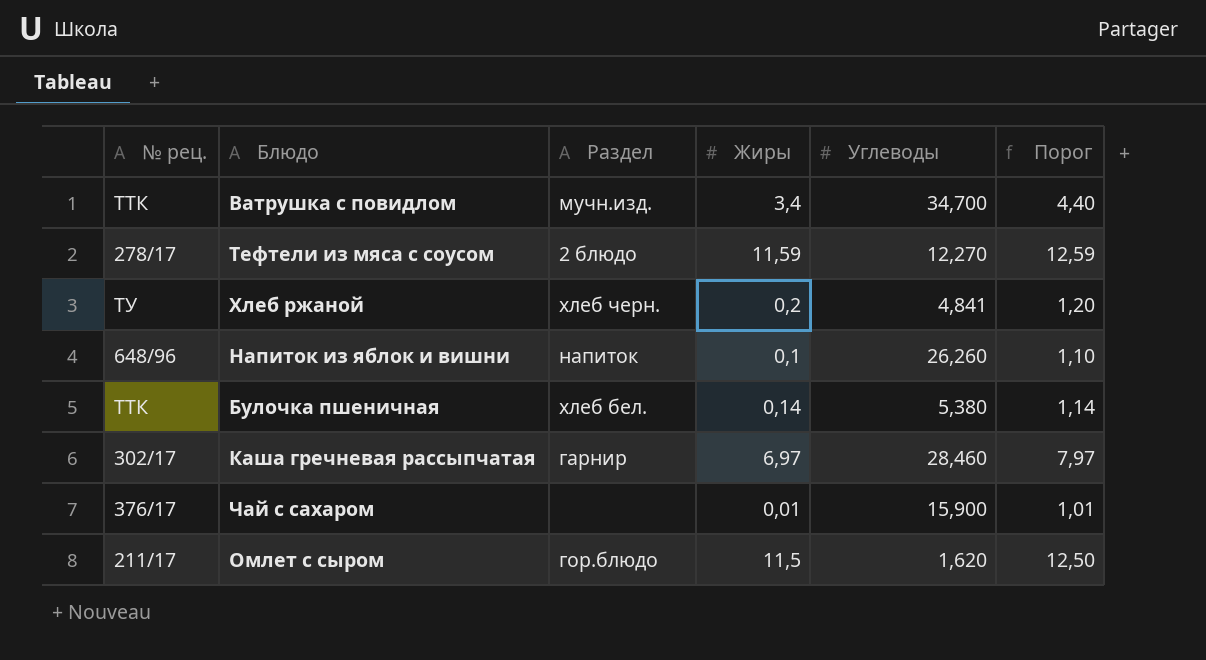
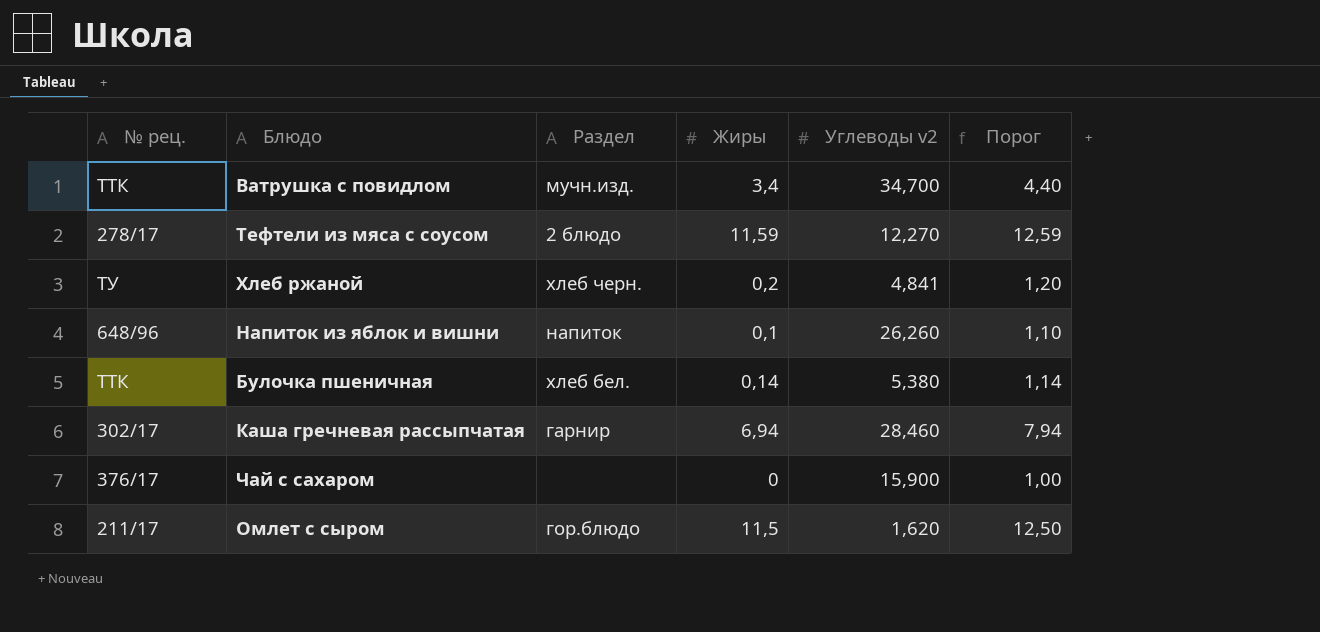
column name: Углеводы -> Углеводы v2
Каша гречневая рассыпчатая | Жиры: 6,97 -> 6,94
Каша гречневая рассыпчатая | Порог: 7,97 -> 7,94
Чай с сахаром | Жиры: 0,01 -> 0
Чай с сахаром | Порог: 1,01 -> 1,00

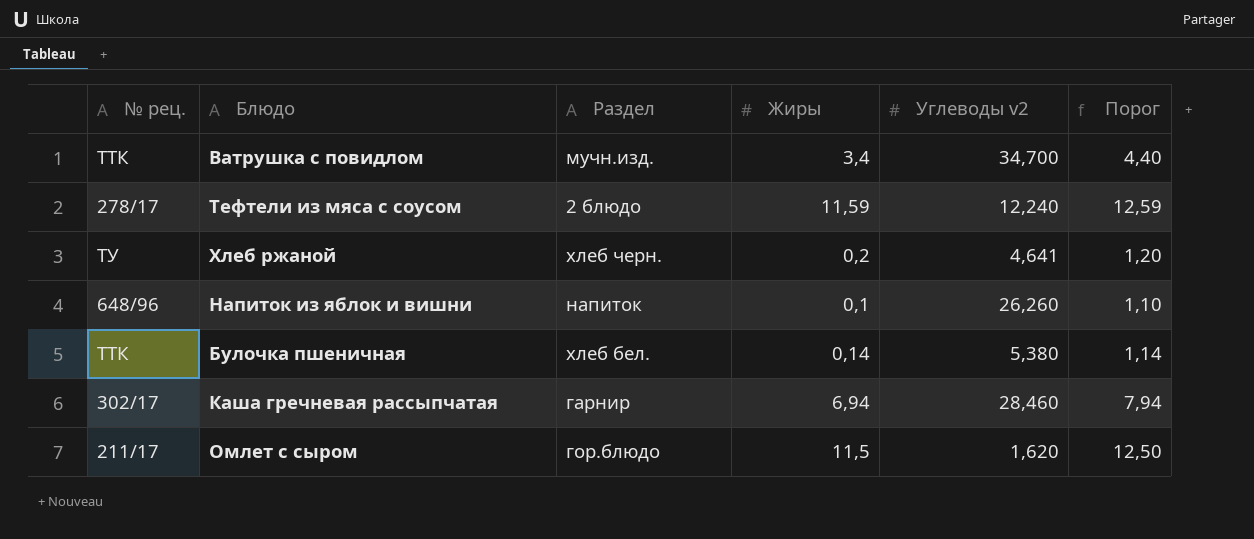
row Чай с сахаром: 376/17 | none | 0 | 15,900 | 1,00 -> none
Тефтели из мяса с соусом | Углеводы v2: 12,270 -> 12,240
Хлеб ржаной | Углеводы v2: 4,841 -> 4,641

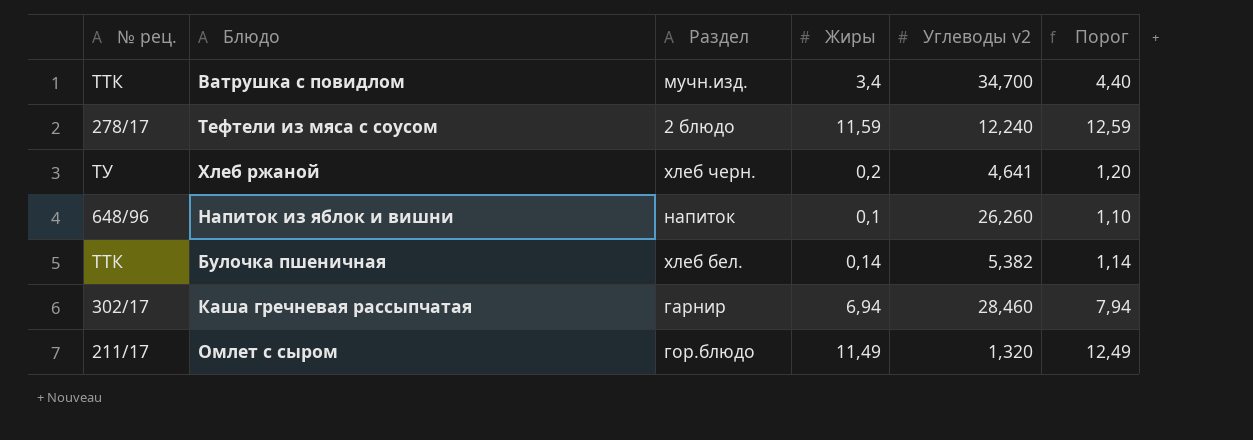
Булочка пшеничная | Углеводы v2: 5,380 -> 5,382
Омлет с сыром | Жиры: 11,5 -> 11,49
Омлет с сыром | Углеводы v2: 1,620 -> 1,320
Омлет с сыром | Порог: 12,50 -> 12,49

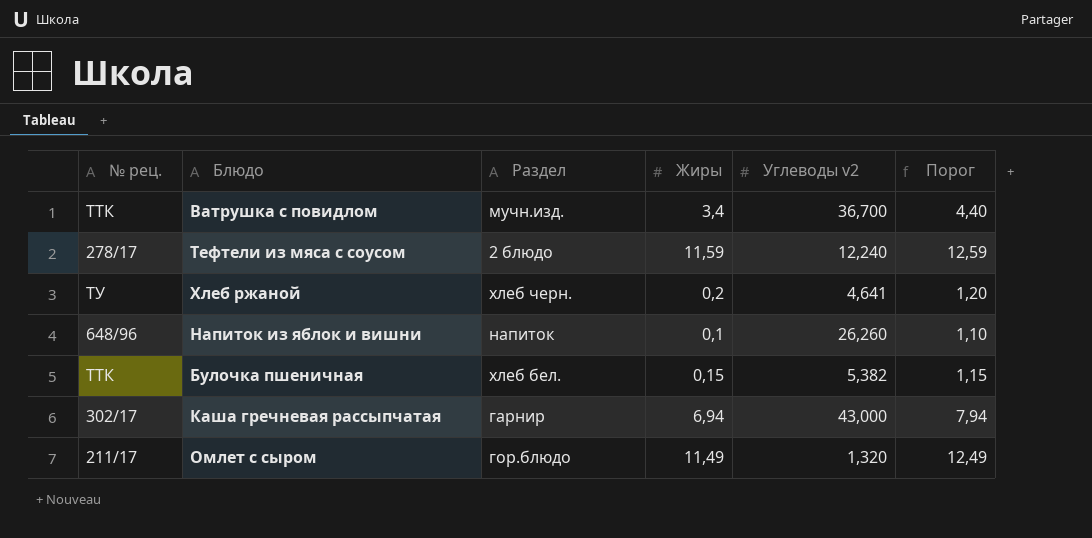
Ватрушка с повидлом | Углеводы v2: 34,700 -> 36,700
Булочка пшеничная | Жиры: 0,14 -> 0,15
Булочка пшеничная | Порог: 1,14 -> 1,15
Каша гречневая рассыпчатая | Углеводы v2: 28,460 -> 43,000

